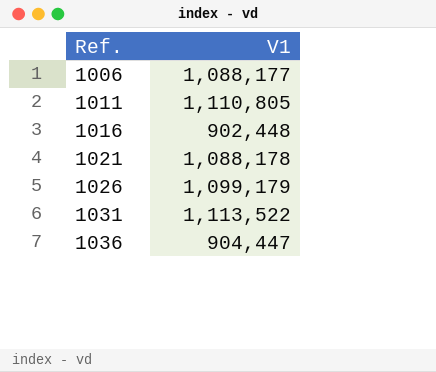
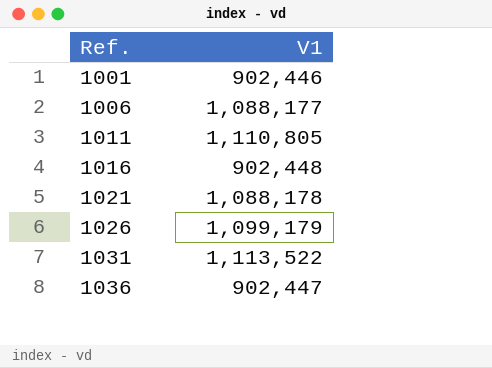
row 1001: none -> 902,446
1036 | V1: 904,447 -> 902,447

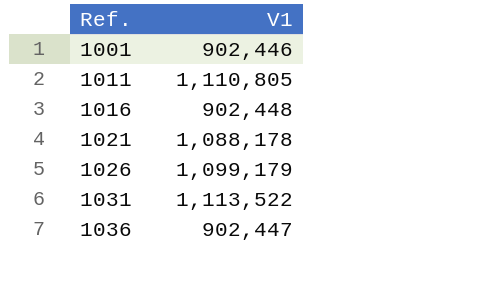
row 1006: 1,088,177 -> none

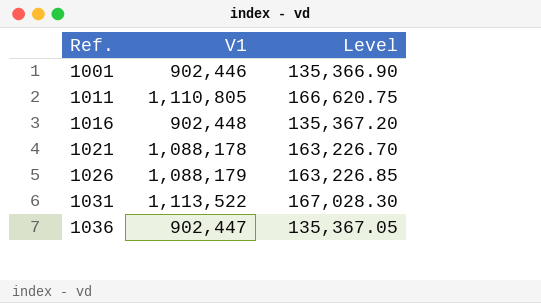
column Level | formula: none -> [V1] * 0.15
1026 | V1: 1,099,179 -> 1,088,179

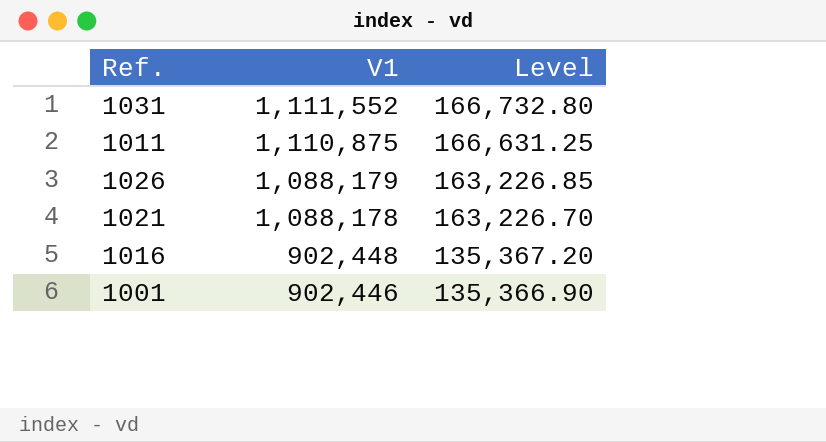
row order: Ref. ascending -> V1 descending
row 1036: 902,447 | 135,367.05 -> none
1031 | V1: 1,113,522 -> 1,111,552
1031 | Level: 167,028.30 -> 166,732.80
1011 | V1: 1,110,805 -> 1,110,875
1011 | Level: 166,620.75 -> 166,631.25

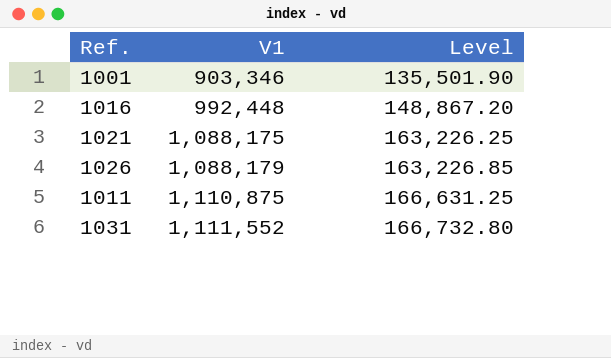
row order: V1 descending -> V1 ascending
1001 | V1: 902,446 -> 903,346
1001 | Level: 135,366.90 -> 135,501.90
1016 | V1: 902,448 -> 992,448
1016 | Level: 135,367.20 -> 148,867.20
1021 | V1: 1,088,178 -> 1,088,175
1021 | Level: 163,226.70 -> 163,226.25

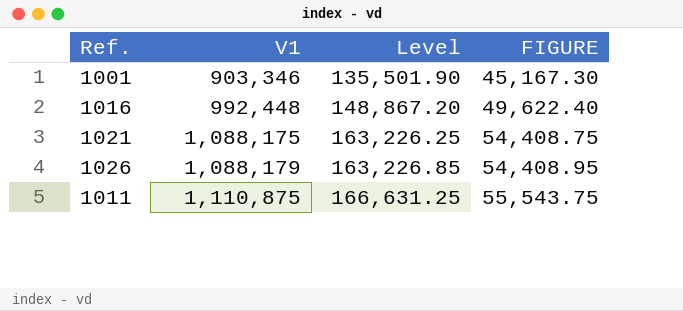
column FIGURE | formula: none -> [V1] * 0.05
row 1031: 1,111,552 | 166,732.80 -> none

